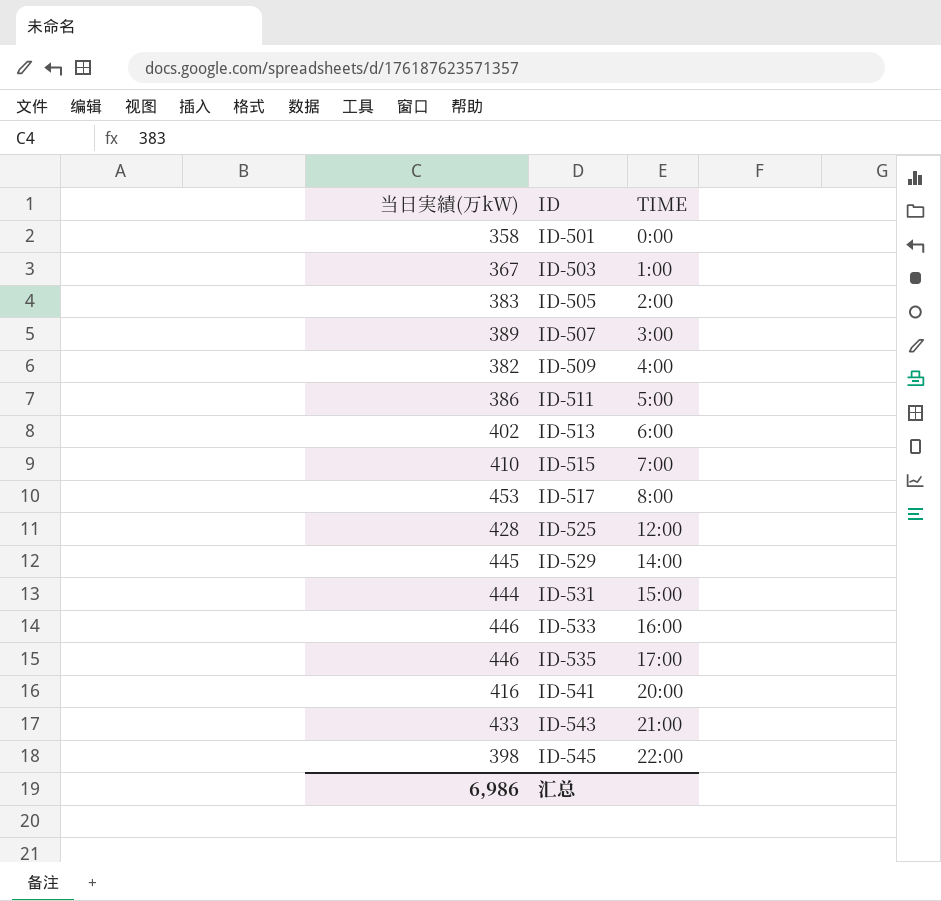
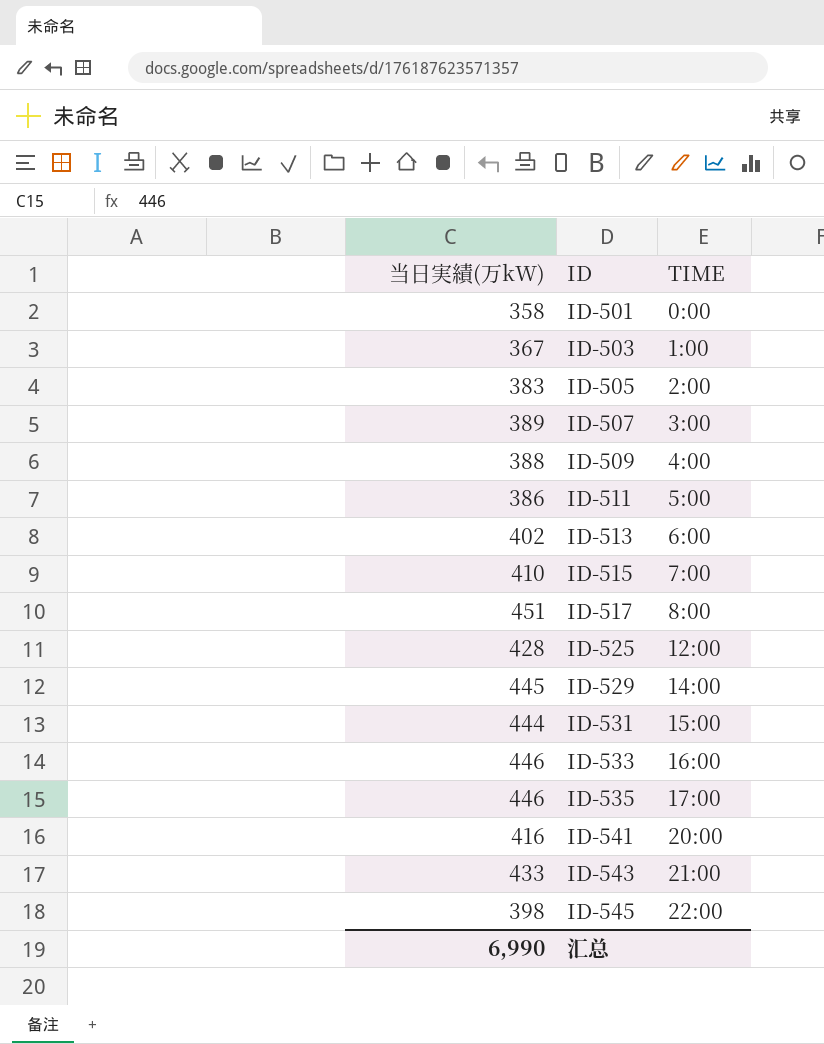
ID-509 | 当日実績(万kW): 382 -> 388
ID-517 | 当日実績(万kW): 453 -> 451
汇总 | 当日実績(万kW): 6,986 -> 6,990

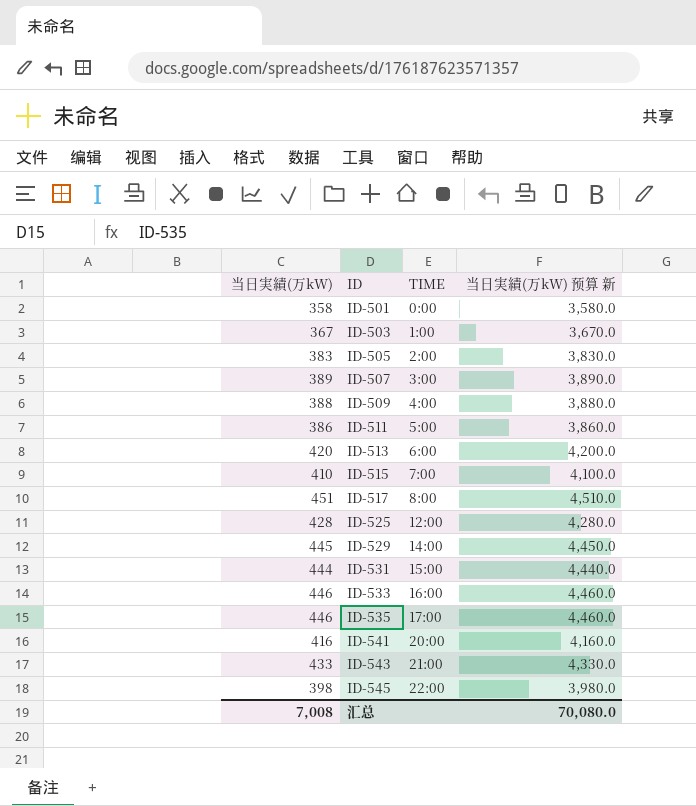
column 当日実績(万kW) 预算 新 | formula: none -> [当日実績(万kW)] * 10
ID-513 | 当日実績(万kW): 402 -> 420
汇总 | 当日実績(万kW): 6,990 -> 7,008

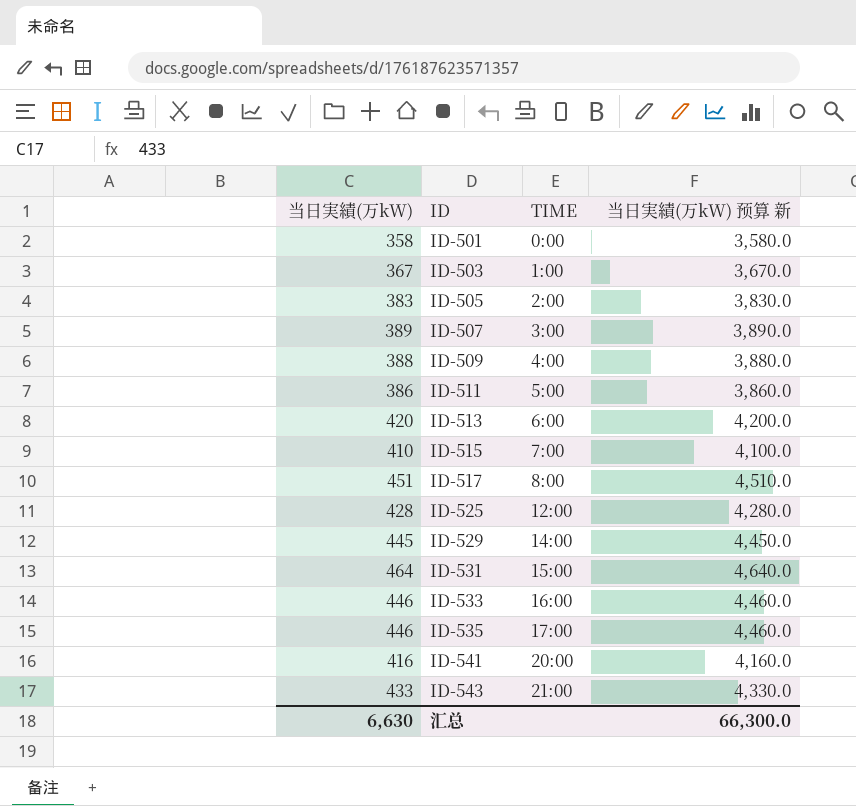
row ID-545: 398 | 22:00 | 3,980.0 -> none
ID-531 | 当日実績(万kW): 444 -> 464
ID-531 | 当日実績(万kW) 预算 新: 4,440.0 -> 4,640.0
汇总 | 当日実績(万kW): 7,008 -> 6,630
汇总 | 当日実績(万kW) 预算 新: 70,080.0 -> 66,300.0

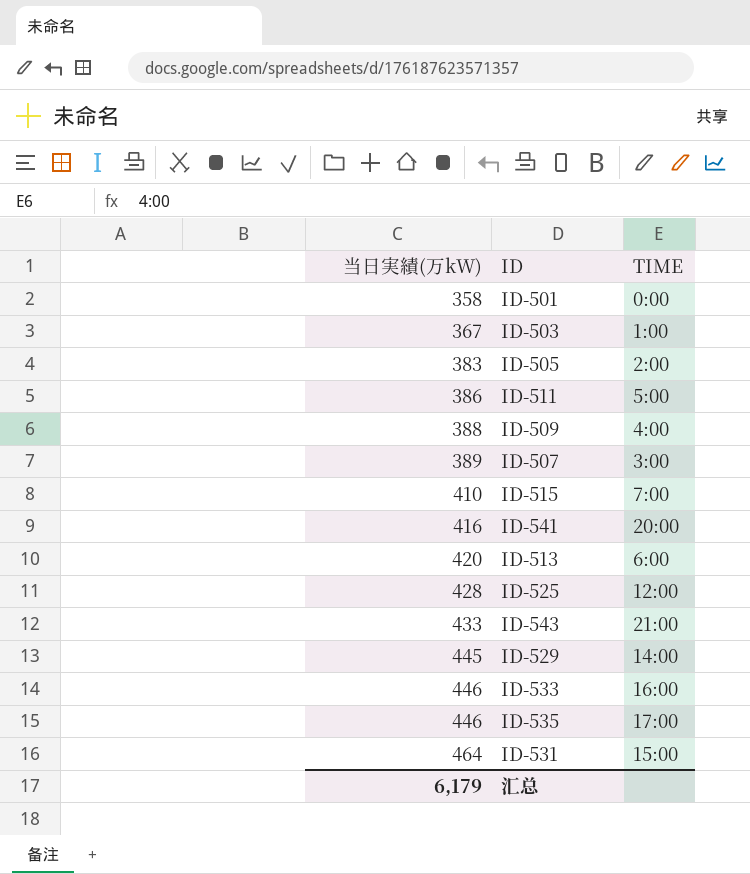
row order: ID ascending -> 当日実績(万kW) ascending
column 当日実績(万kW) 预算 新 | formula: [当日実績(万kW)] * 10 -> none
row ID-517: 451 | 8:00 | 4,510.0 -> none
汇总 | 当日実績(万kW): 6,630 -> 6,179

